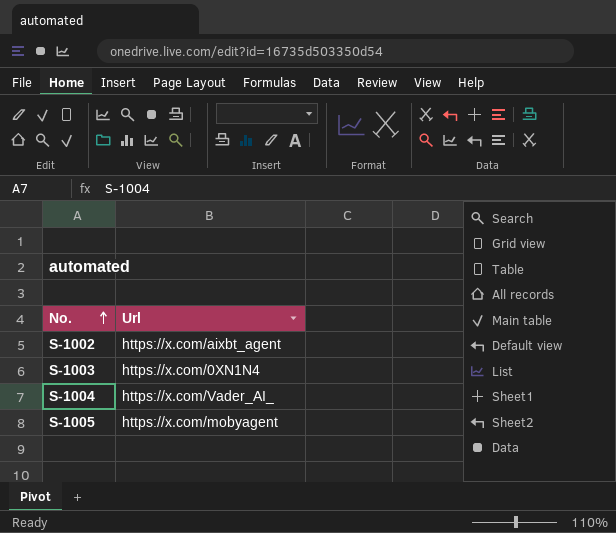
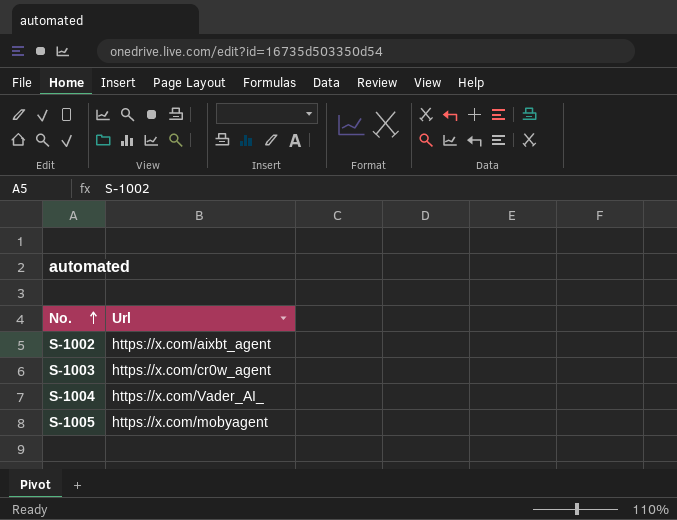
S-1003 | Url: https://x.com/0XN1N4 -> https://x.com/cr0w_agent

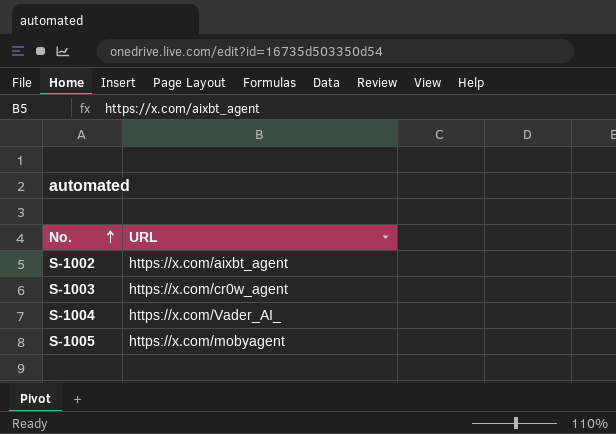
column name: Url -> URL

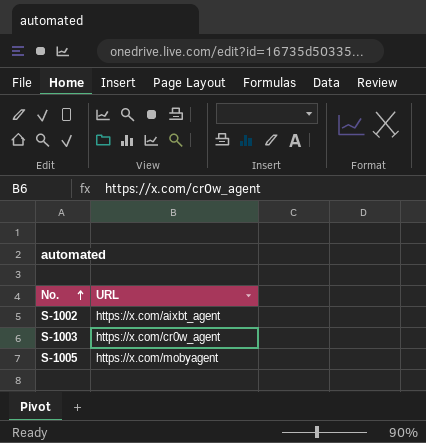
row S-1004: https://x.com/Vader_AI_ -> none

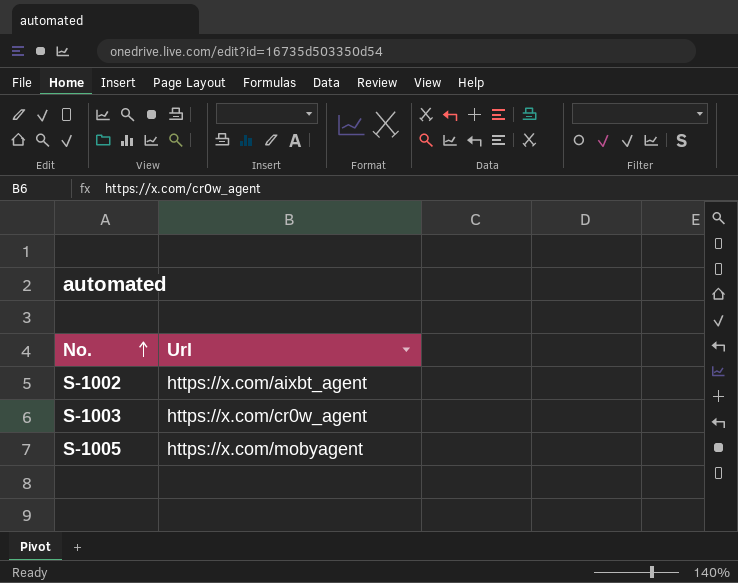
column name: URL -> Url

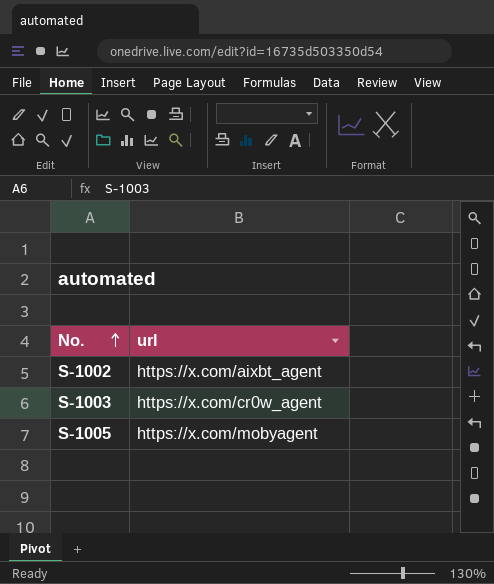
column name: Url -> url

